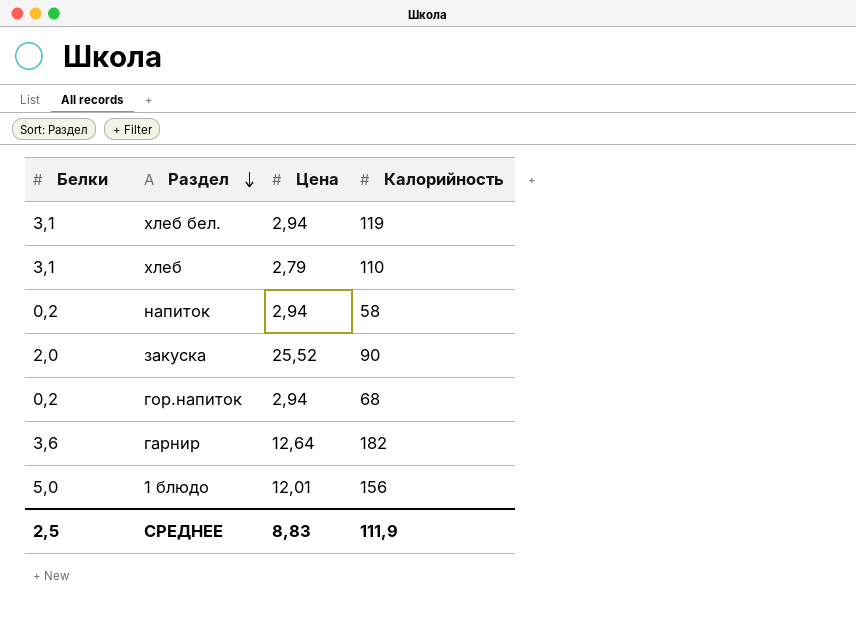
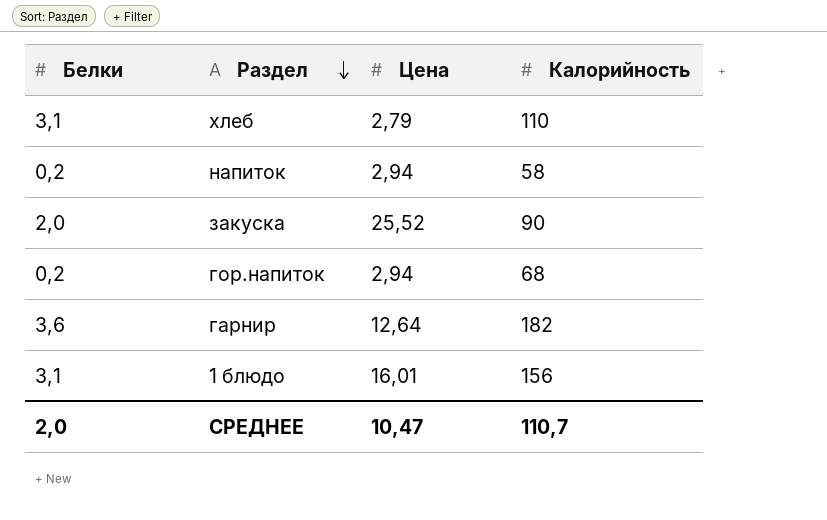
row хлеб бел.: 3,1 | 2,94 | 119 -> none
1 блюдо | Белки: 5,0 -> 3,1
1 блюдо | Цена: 12,01 -> 16,01
СРЕДНЕЕ | Белки: 2,5 -> 2,0
СРЕДНЕЕ | Цена: 8,83 -> 10,47
СРЕДНЕЕ | Калорийность: 111,9 -> 110,7

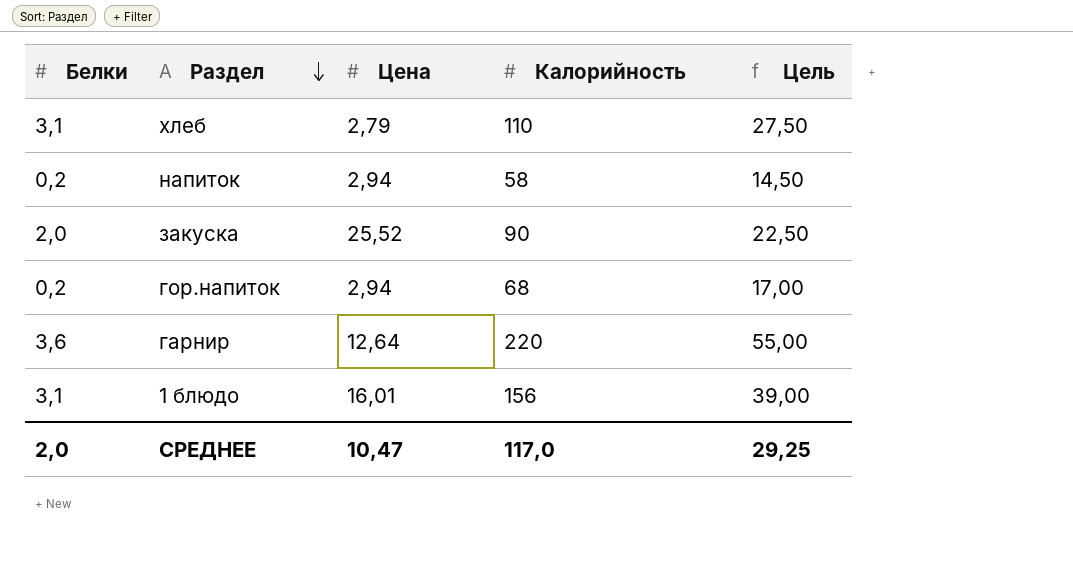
column Цель | formula: none -> [Калорийность] * 0,25
гарнир | Калорийность: 182 -> 220
СРЕДНЕЕ | Калорийность: 110,7 -> 117,0

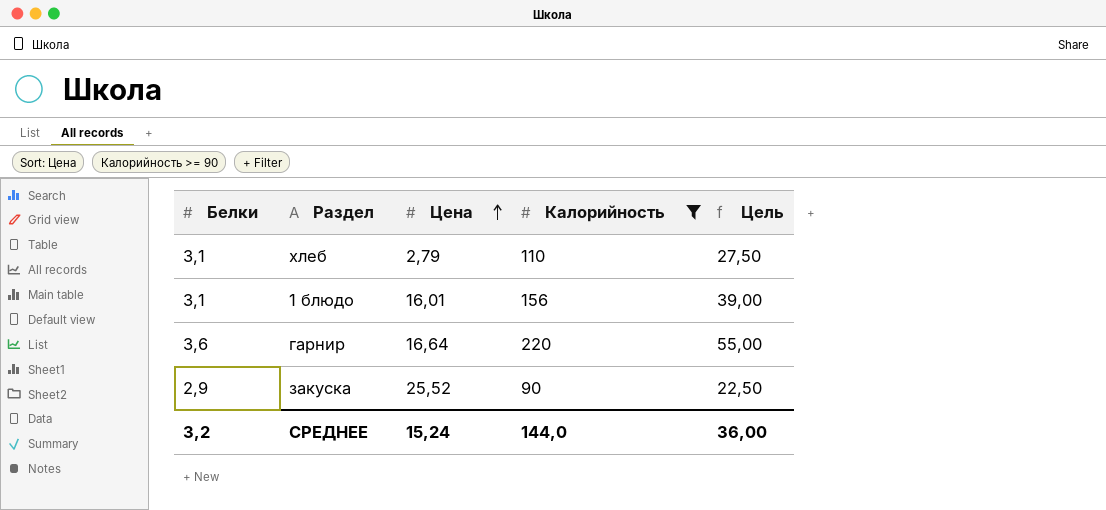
filter: none -> Калорийность >= 90
row order: Раздел descending -> Цена ascending
гарнир | Цена: 12,64 -> 16,64
закуска | Белки: 2,0 -> 2,9
СРЕДНЕЕ | Белки: 2,0 -> 3,2
СРЕДНЕЕ | Цена: 10,47 -> 15,24
СРЕДНЕЕ | Калорийность: 117,0 -> 144,0
СРЕДНЕЕ | Цель: 29,25 -> 36,00

